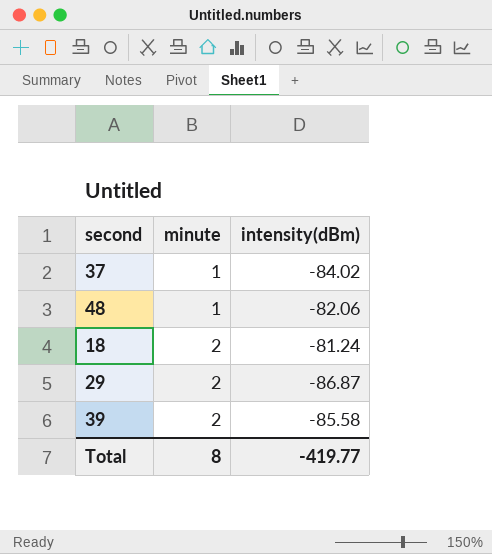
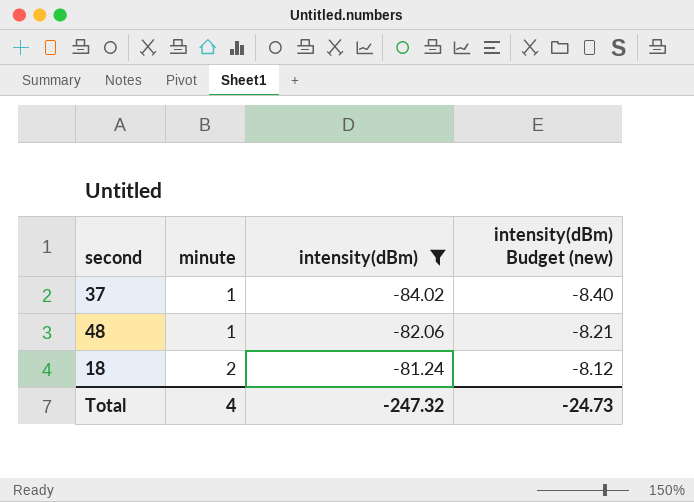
filter: none -> intensity(dBm) >= -84.02
column intensity(dBm) Budget (new) | formula: none -> [intensity(dBm)] * 0.1
Total | minute: 8 -> 4
Total | intensity(dBm): -419.77 -> -247.32

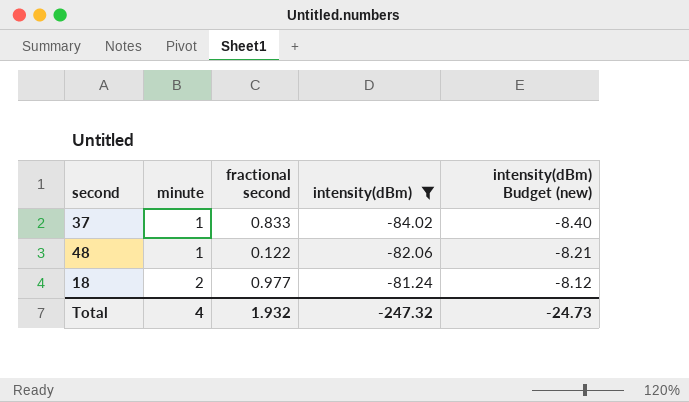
column fractional second | position: none -> 3

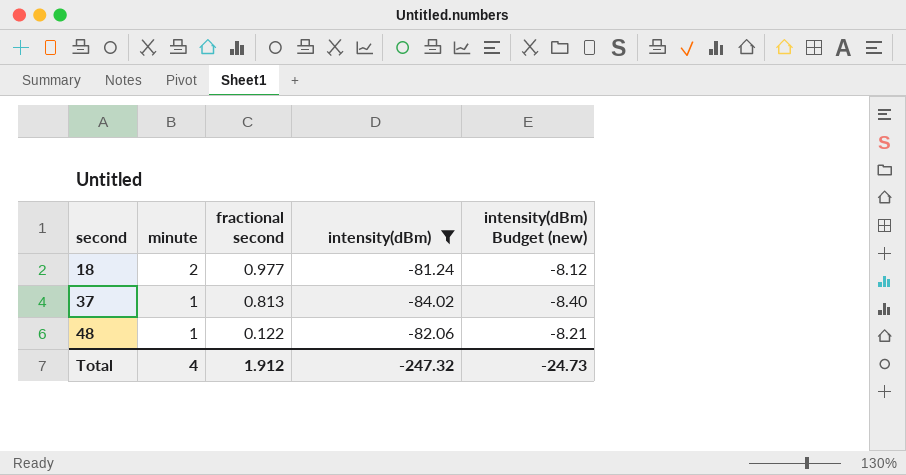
row order: minute ascending -> second ascending
37 | fractional second: 0.833 -> 0.813
Total | fractional second: 1.932 -> 1.912

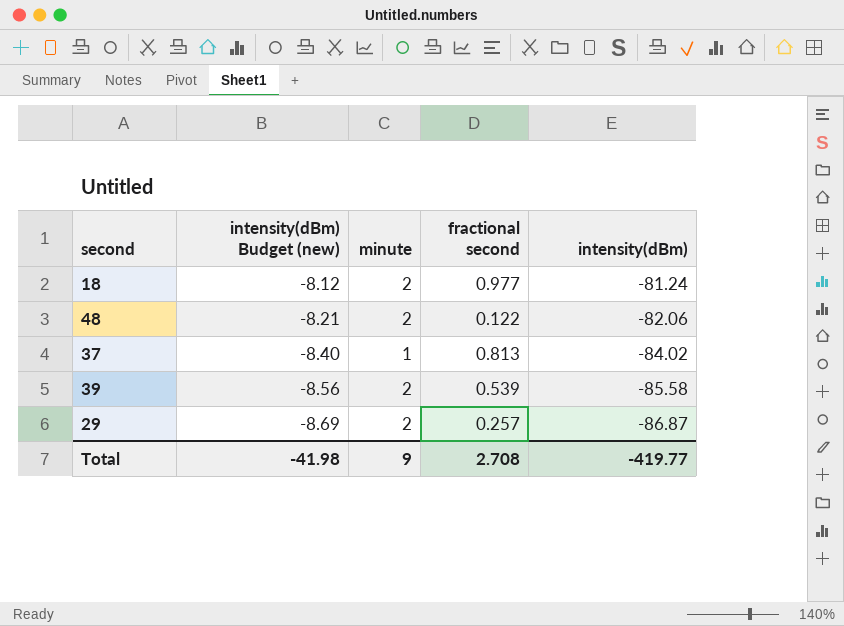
filter: intensity(dBm) >= -84.02 -> none
row order: second ascending -> intensity(dBm) Budget (new) descending
column intensity(dBm) Budget (new) | position: 5 -> 2
48 | minute: 1 -> 2
Total | intensity(dBm) Budget (new): -24.73 -> -41.98
Total | minute: 4 -> 9
Total | fractional second: 1.912 -> 2.708
Total | intensity(dBm): -247.32 -> -419.77

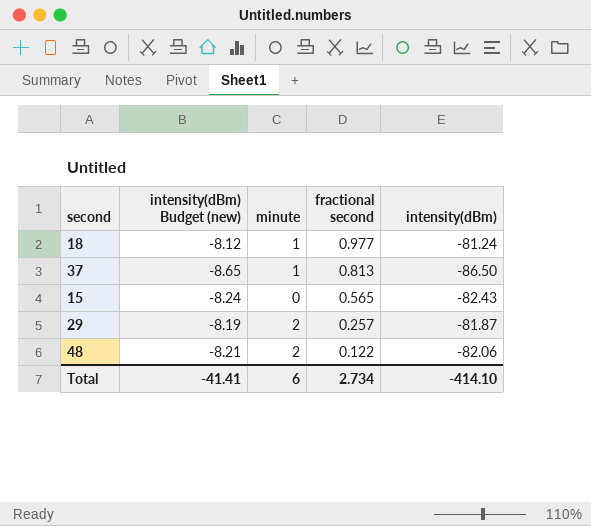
row order: intensity(dBm) Budget (new) descending -> fractional second descending
row 39: -8.56 | 2 | 0.539 | -85.58 -> none
18 | minute: 2 -> 1
37 | intensity(dBm) Budget (new): -8.40 -> -8.65
37 | intensity(dBm): -84.02 -> -86.50
row 15: none -> -8.24 | 0 | 0.565 | -82.43
29 | intensity(dBm) Budget (new): -8.69 -> -8.19
29 | intensity(dBm): -86.87 -> -81.87
Total | intensity(dBm) Budget (new): -41.98 -> -41.41
Total | minute: 9 -> 6
Total | fractional second: 2.708 -> 2.734
Total | intensity(dBm): -419.77 -> -414.10

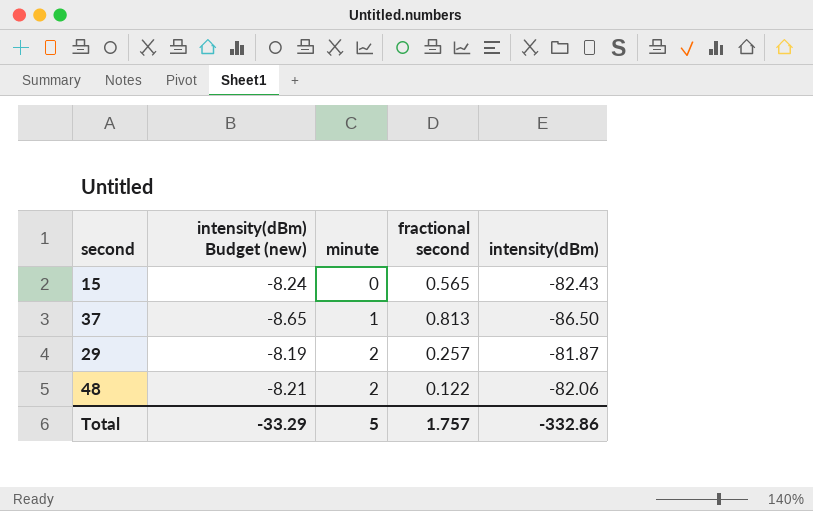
row order: fractional second descending -> minute ascending
row 18: -8.12 | 1 | 0.977 | -81.24 -> none
Total | intensity(dBm) Budget (new): -41.41 -> -33.29
Total | minute: 6 -> 5
Total | fractional second: 2.734 -> 1.757
Total | intensity(dBm): -414.10 -> -332.86

